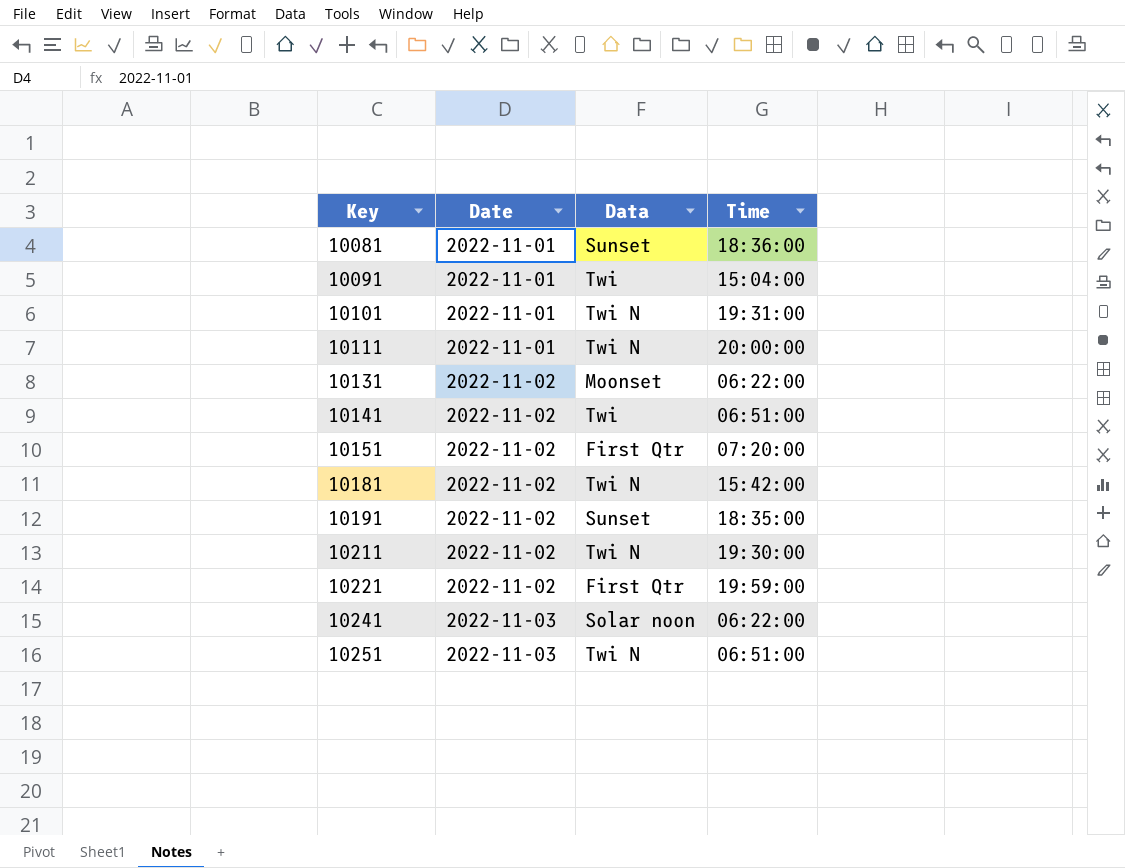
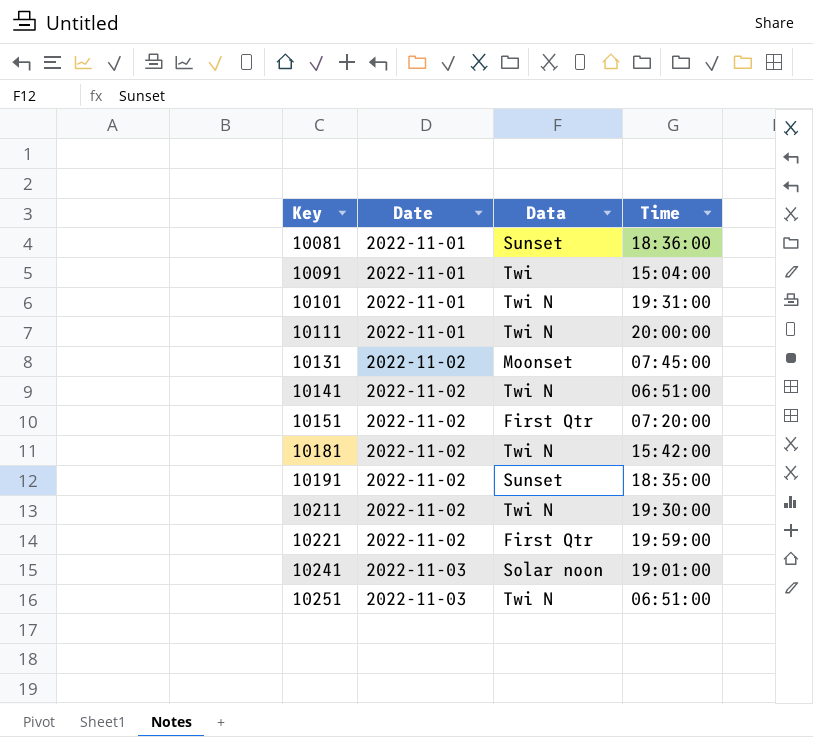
10131 | Time: 06:22:00 -> 07:45:00
10141 | Data: Twi -> Twi N
10241 | Time: 06:22:00 -> 19:01:00

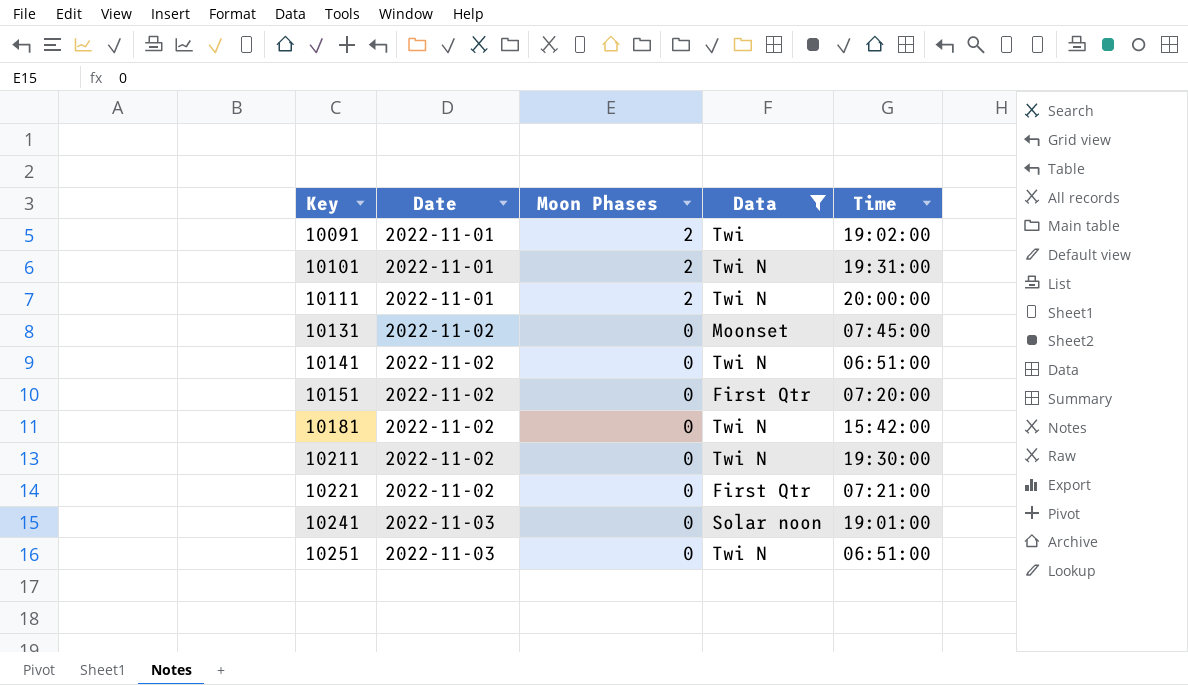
filter: none -> Data != Sunset
column Moon Phases | position: none -> 3
10091 | Time: 15:04:00 -> 19:02:00
10221 | Time: 19:59:00 -> 07:21:00

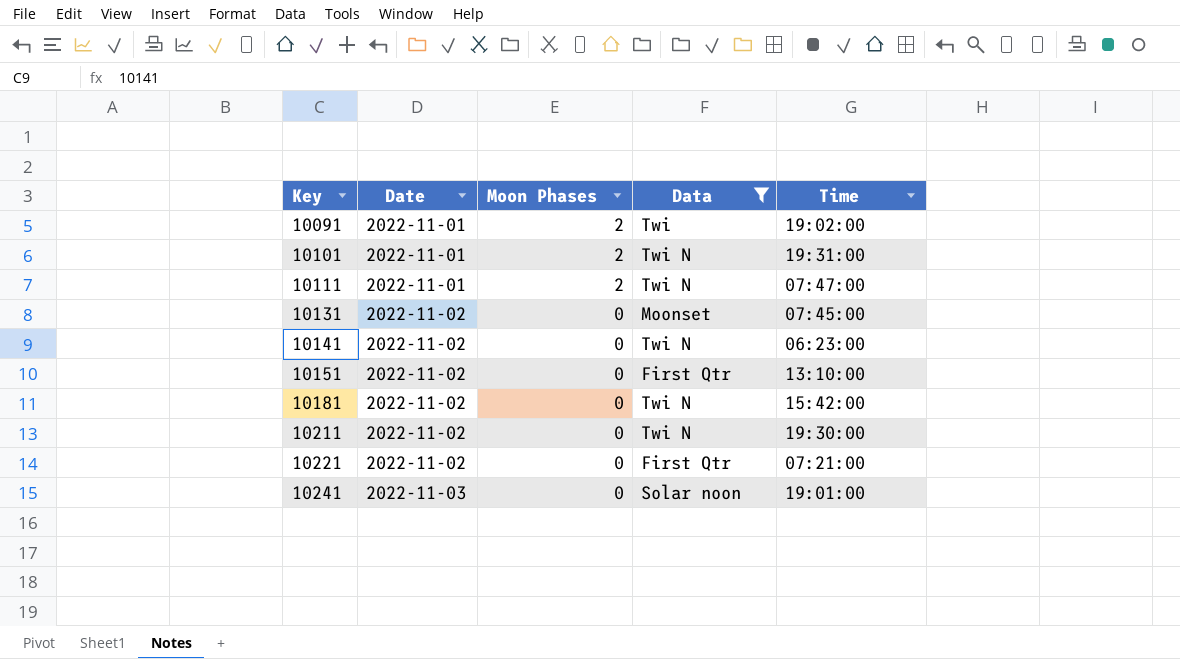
row 10251: 2022-11-03 | 0 | Twi N | 06:51:00 -> none
10111 | Time: 20:00:00 -> 07:47:00
10141 | Time: 06:51:00 -> 06:23:00
10151 | Time: 07:20:00 -> 13:10:00

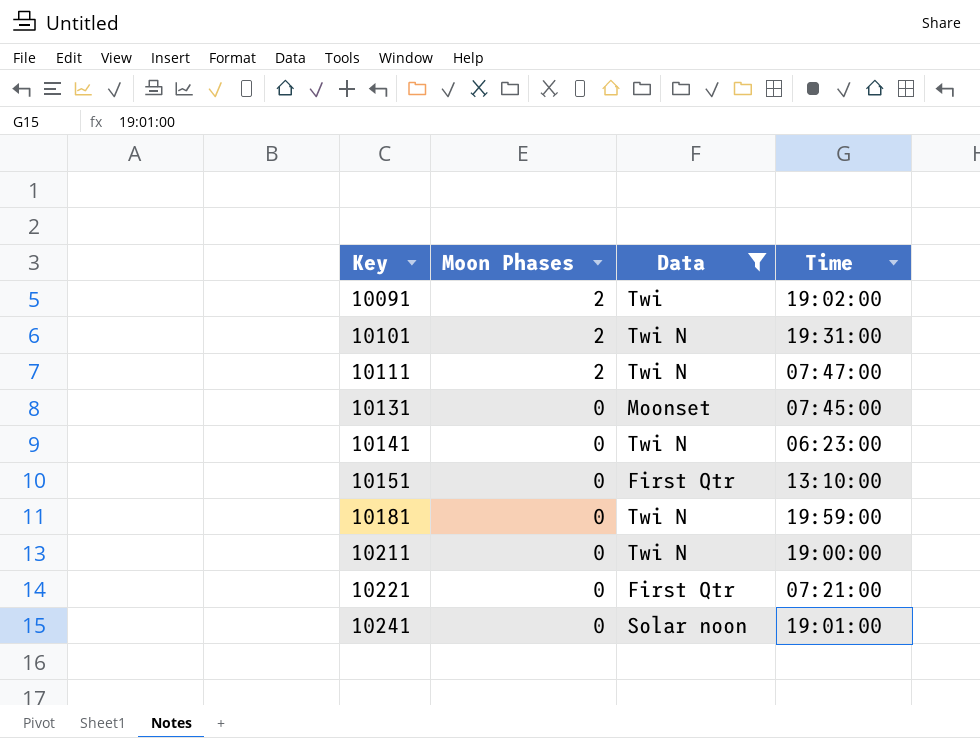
column Date | position: 2 -> none
10181 | Time: 15:42:00 -> 19:59:00
10211 | Time: 19:30:00 -> 19:00:00

